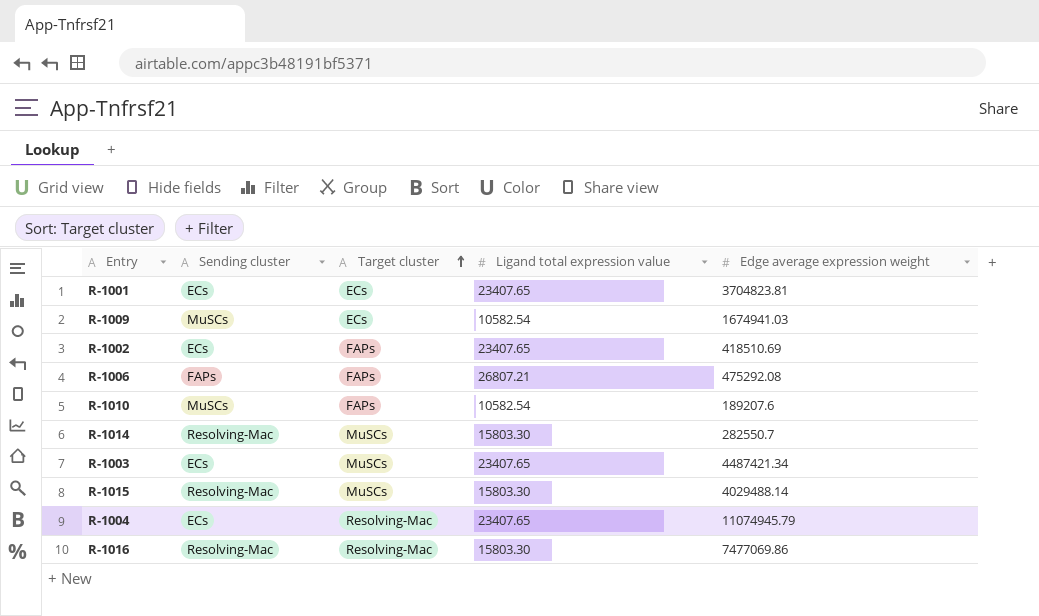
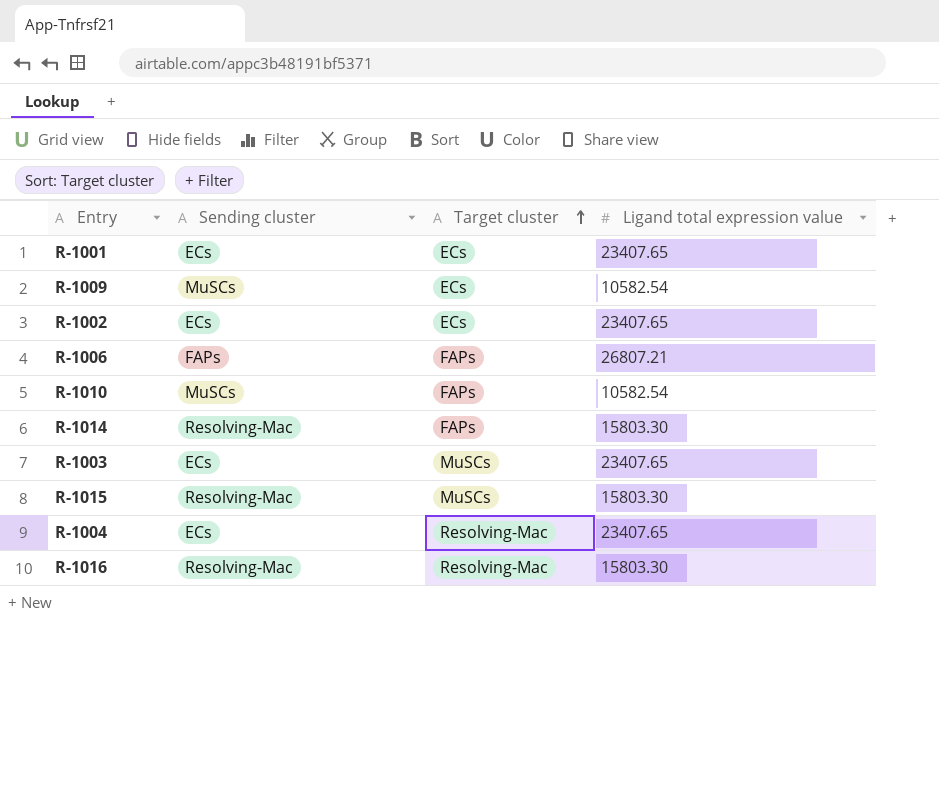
column Edge average expression weight | position: 5 -> none
R-1002 | Target cluster: FAPs -> ECs
R-1014 | Target cluster: MuSCs -> FAPs

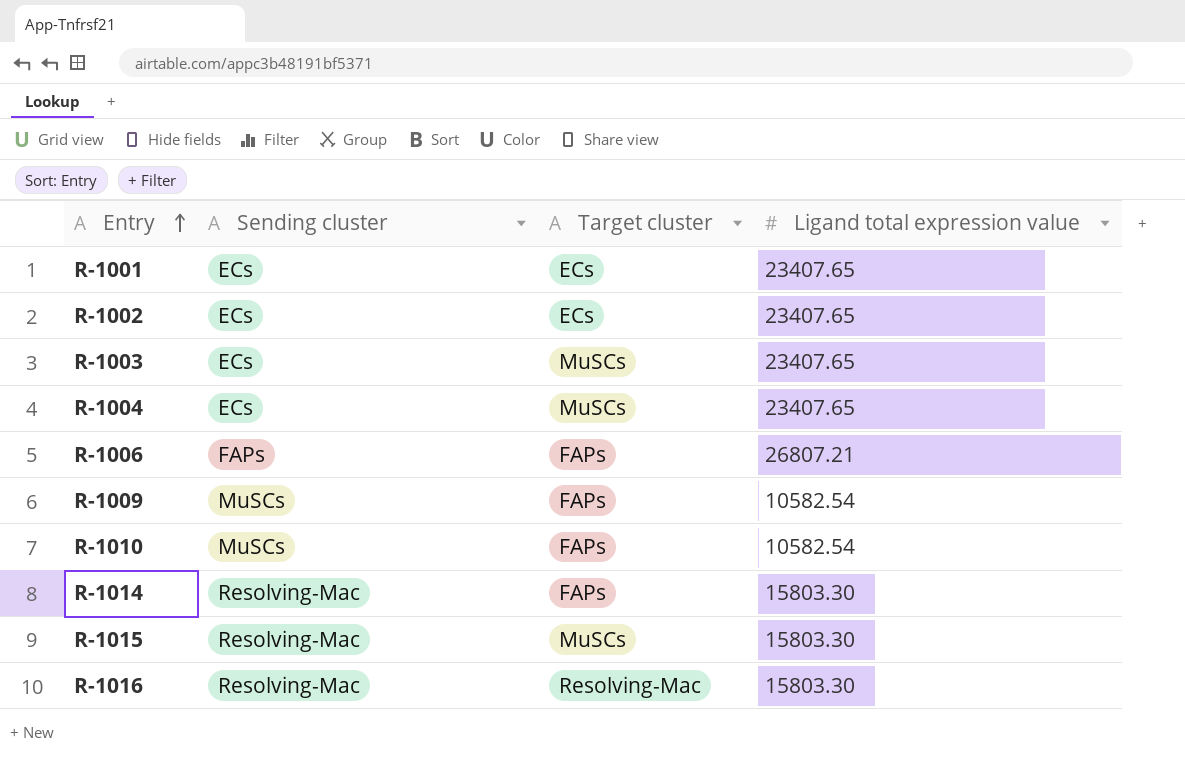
row order: Target cluster ascending -> Entry ascending
R-1004 | Target cluster: Resolving-Mac -> MuSCs
R-1009 | Target cluster: ECs -> FAPs

